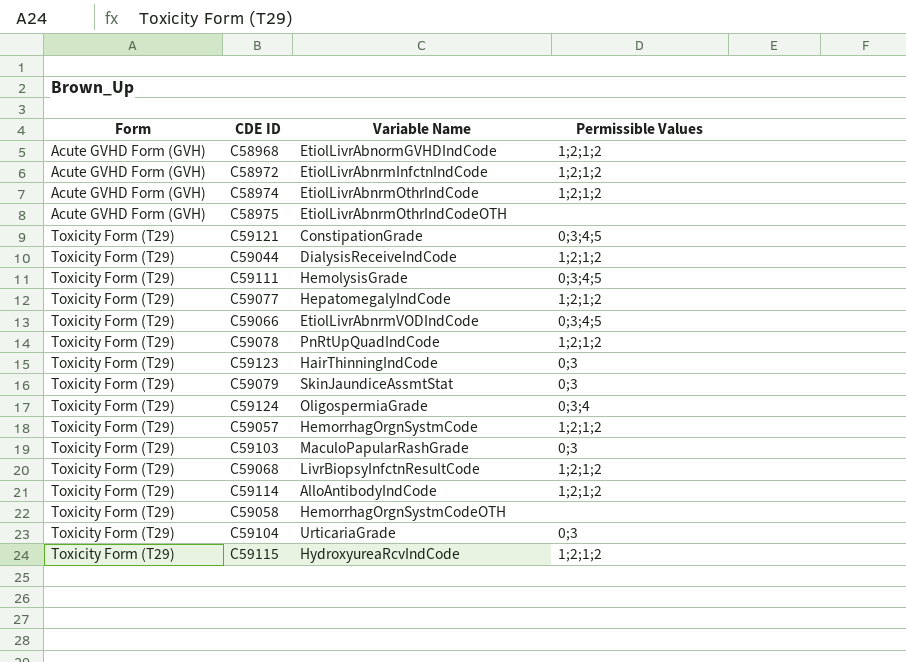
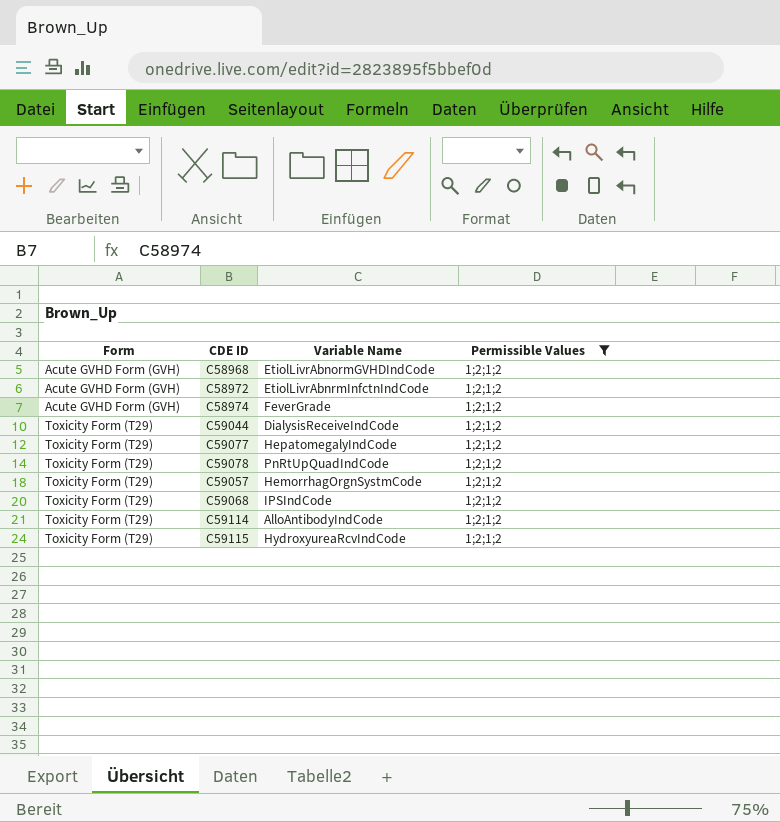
filter: none -> Permissible Values = 1;2;1;2
C58974 | Variable Name: EtiolLivrAbnrmOthrIndCode -> FeverGrade
C59068 | Variable Name: LivrBiopsyInfctnResultCode -> IPSIndCode

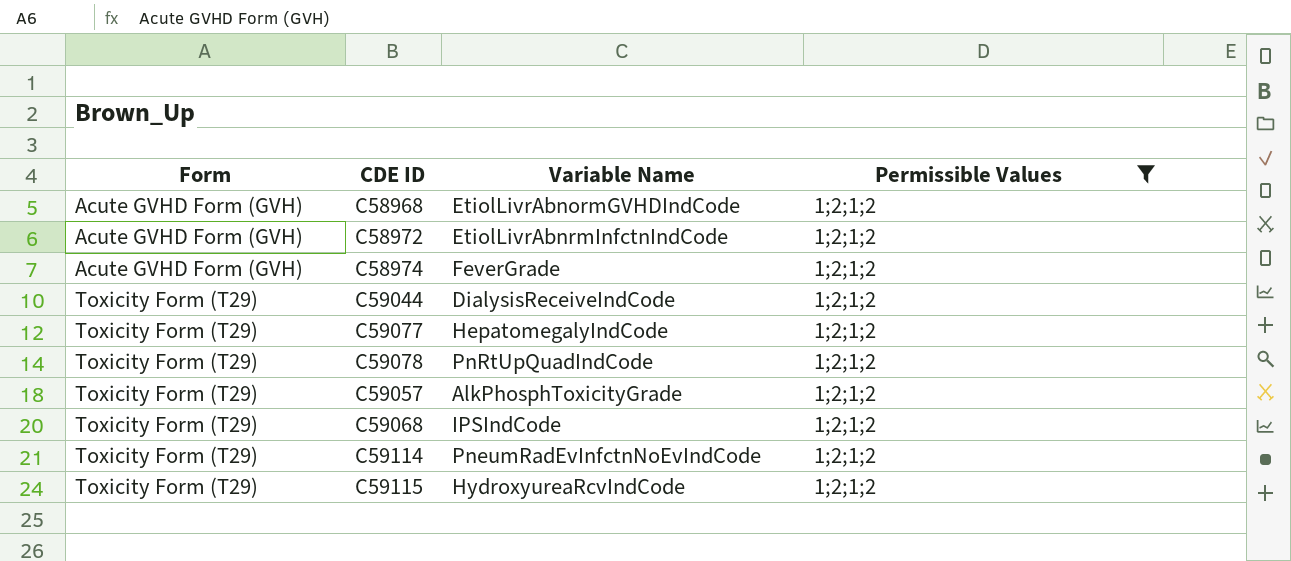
C59057 | Variable Name: HemorrhagOrgnSystmCode -> AlkPhosphToxicityGrade
C59114 | Variable Name: AlloAntibodyIndCode -> PneumRadEvInfctnNoEvIndCode

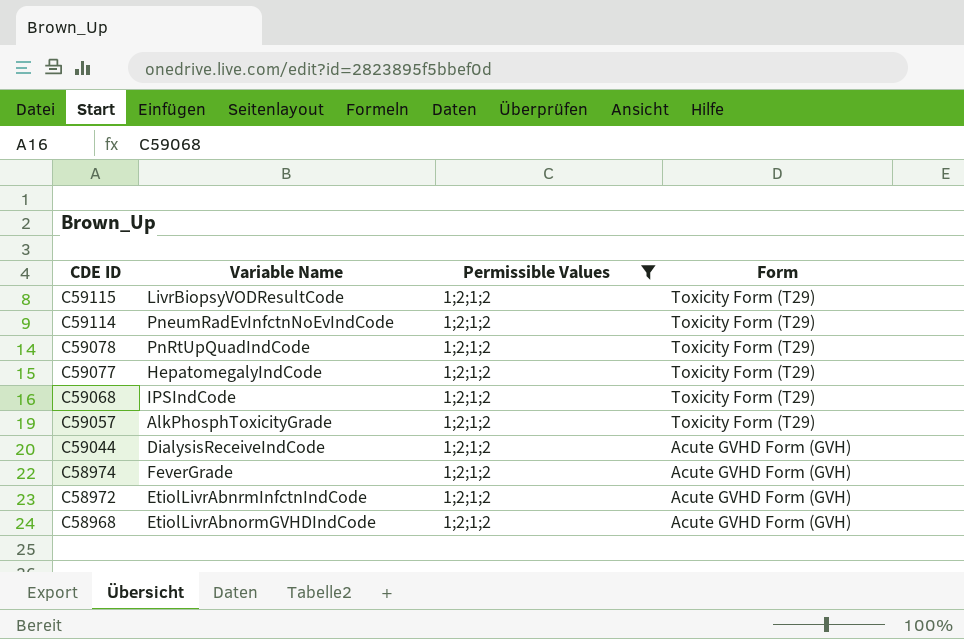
row order: Form ascending -> CDE ID descending
column Form | position: 1 -> 4
C59115 | Variable Name: HydroxyureaRcvIndCode -> LivrBiopsyVODResultCode
C59044 | Form: Toxicity Form (T29) -> Acute GVHD Form (GVH)

